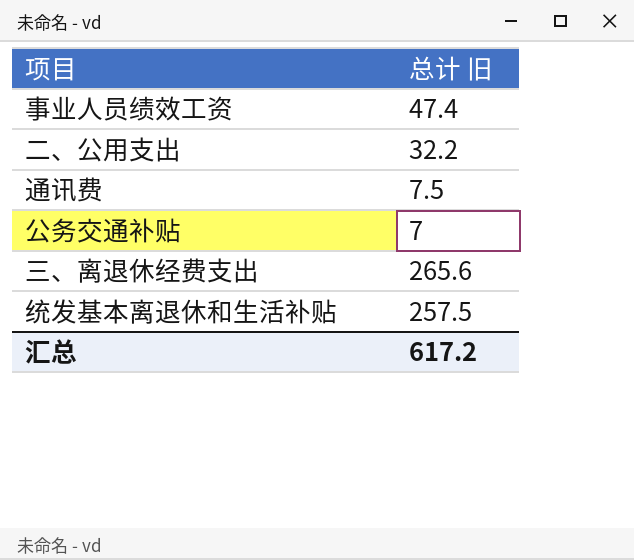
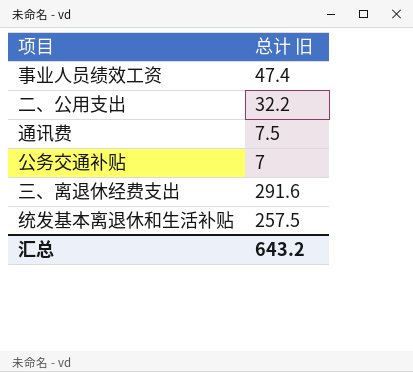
三、离退休经费支出 | 总计 旧: 265.6 -> 291.6
汇总 | 总计 旧: 617.2 -> 643.2

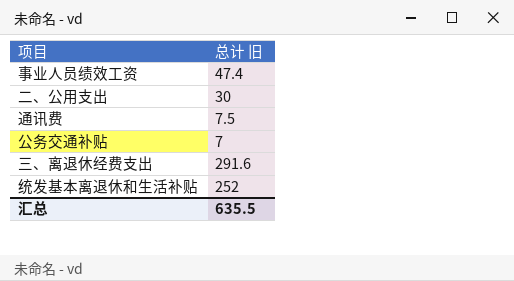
二、公用支出 | 总计 旧: 32.2 -> 30
统发基本离退休和生活补贴 | 总计 旧: 257.5 -> 252
汇总 | 总计 旧: 643.2 -> 635.5

